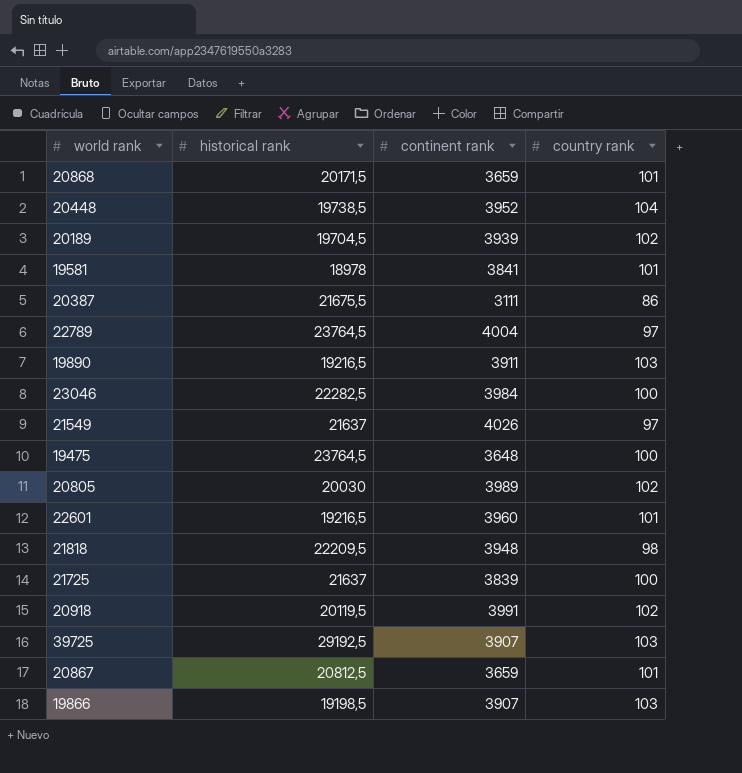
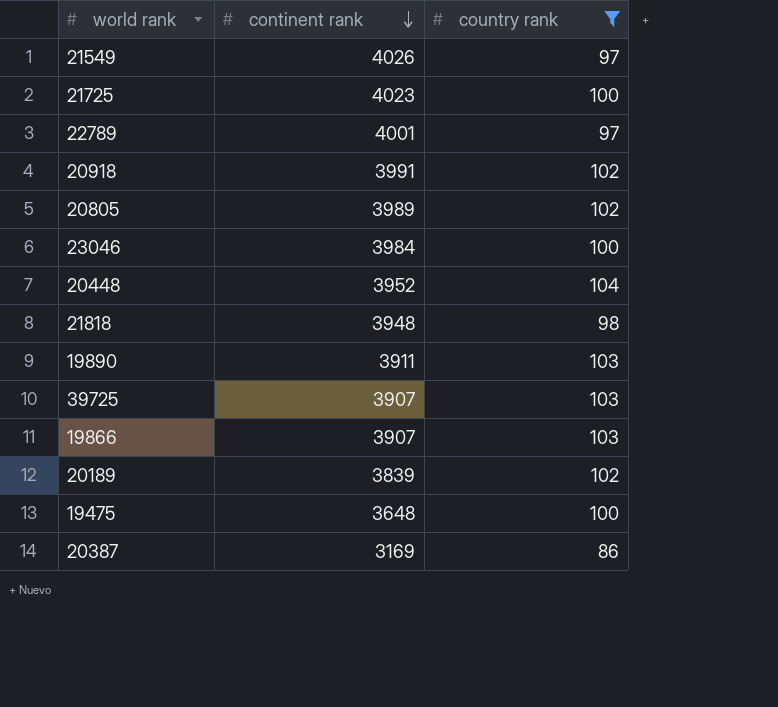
filter: none -> country rank != 101
row order: none -> continent rank descending
column historical rank | position: 2 -> none
21725 | continent rank: 3839 -> 4023
22789 | continent rank: 4004 -> 4001
20189 | continent rank: 3939 -> 3839
20387 | continent rank: 3111 -> 3169

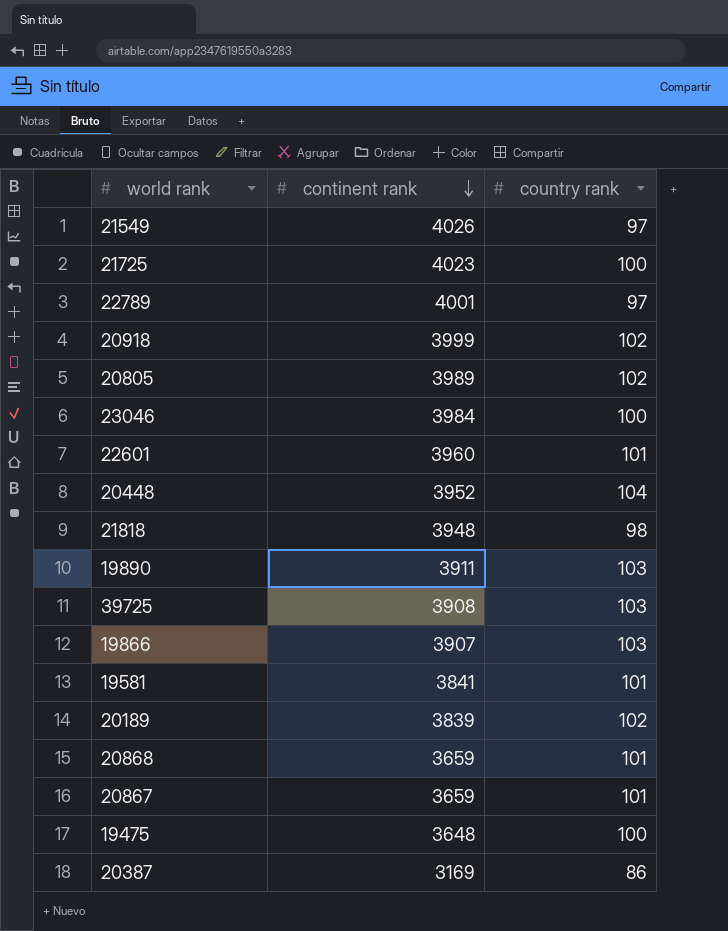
filter: country rank != 101 -> none
20918 | continent rank: 3991 -> 3999
39725 | continent rank: 3907 -> 3908

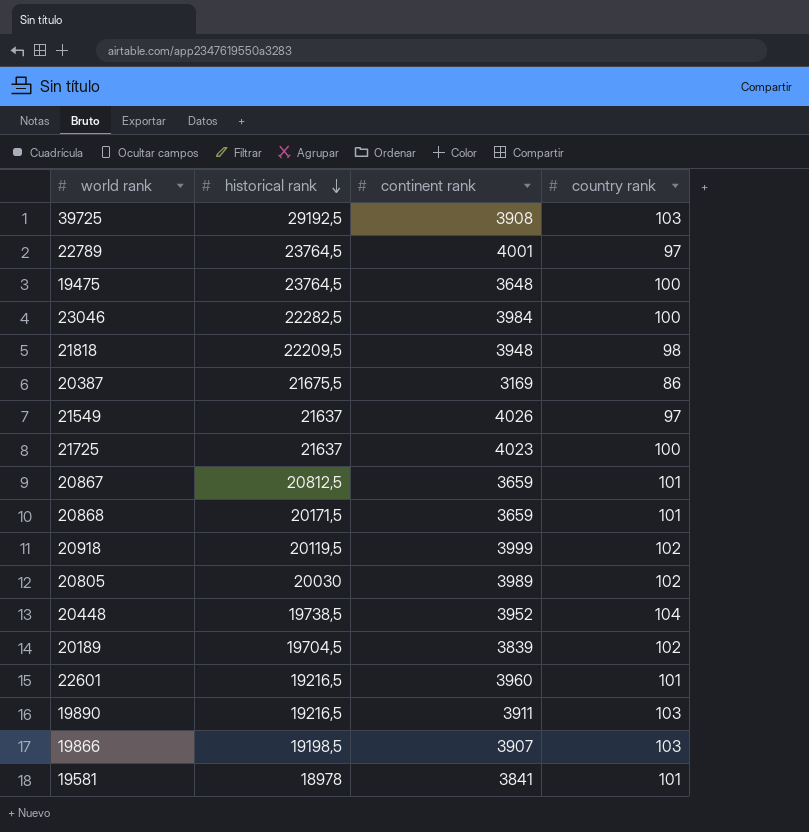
row order: continent rank descending -> historical rank descending
column historical rank | position: none -> 2

